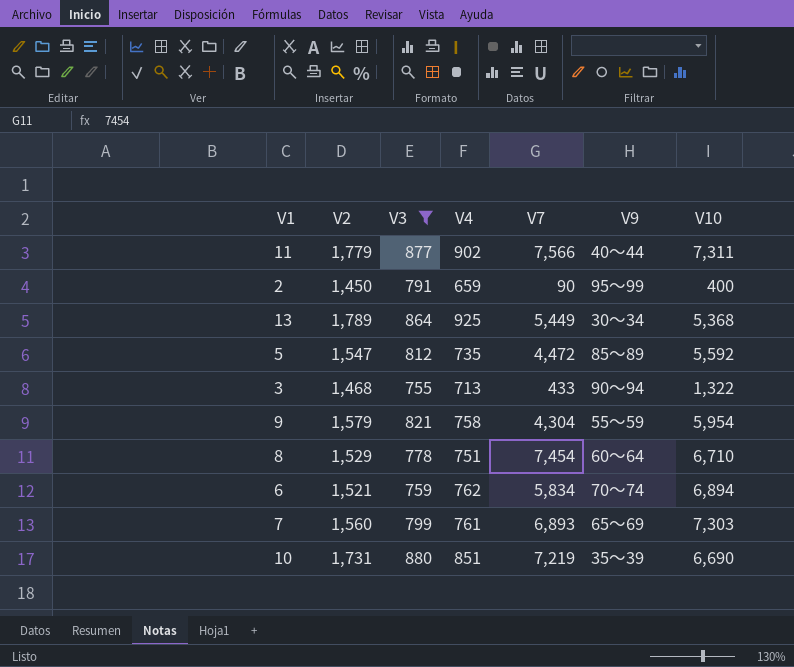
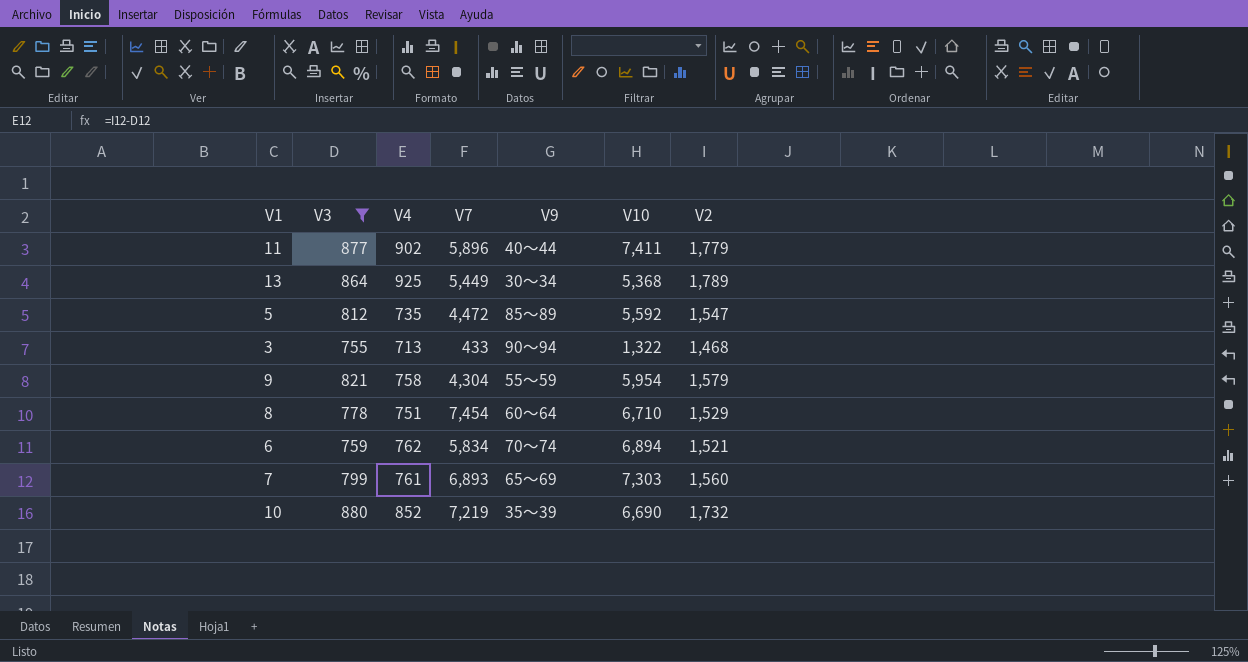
column V2 | position: 2 -> 7
row 2: 1,450 | 791 | 659 | 90 | 95～99 | 400 -> none
11 | V7: 7,566 -> 5,896
11 | V10: 7,311 -> 7,411
10 | V4: 851 -> 852
10 | V2: 1,731 -> 1,732

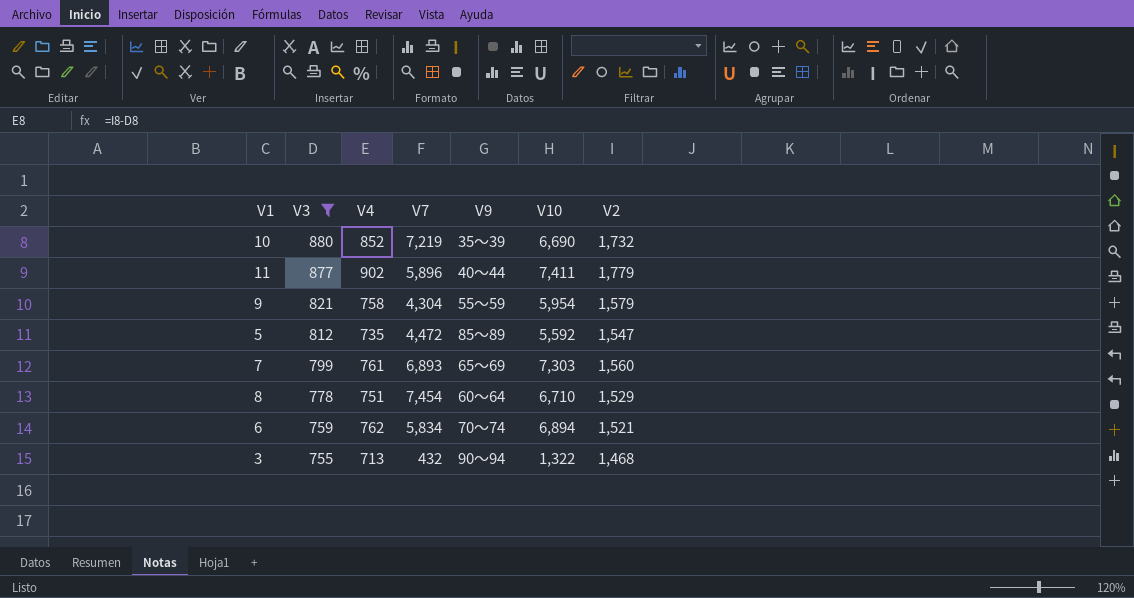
row order: none -> V3 descending
row 13: 864 | 925 | 5,449 | 30～34 | 5,368 | 1,789 -> none
3 | V7: 433 -> 432

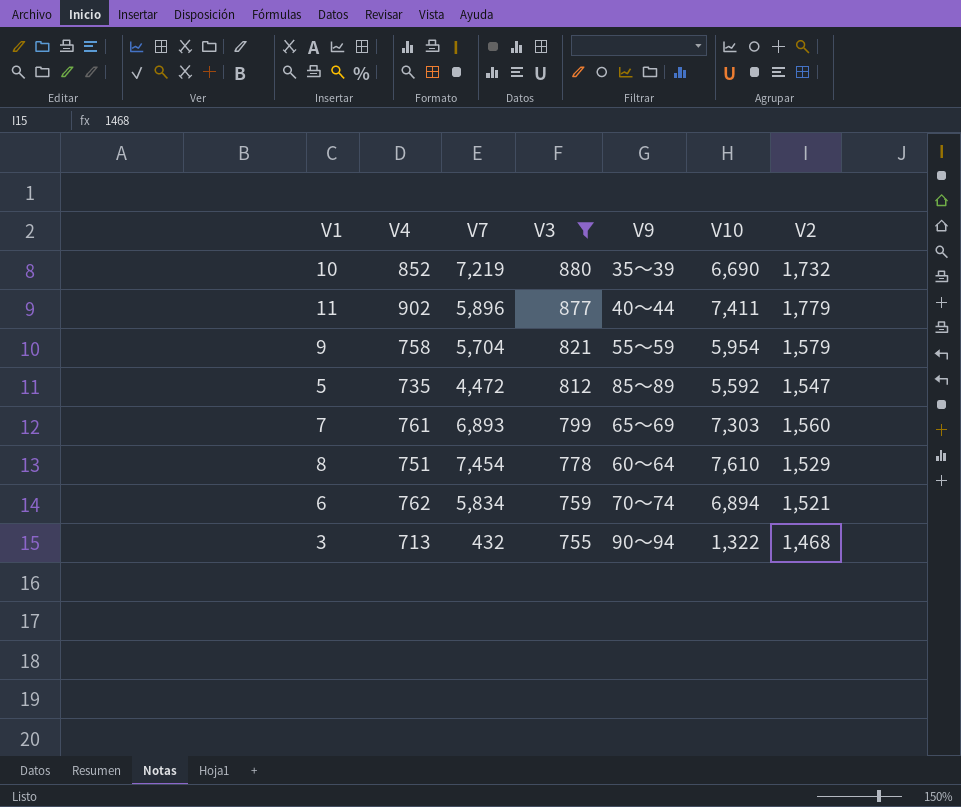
column V3 | position: 2 -> 4
9 | V7: 4,304 -> 5,704
8 | V10: 6,710 -> 7,610

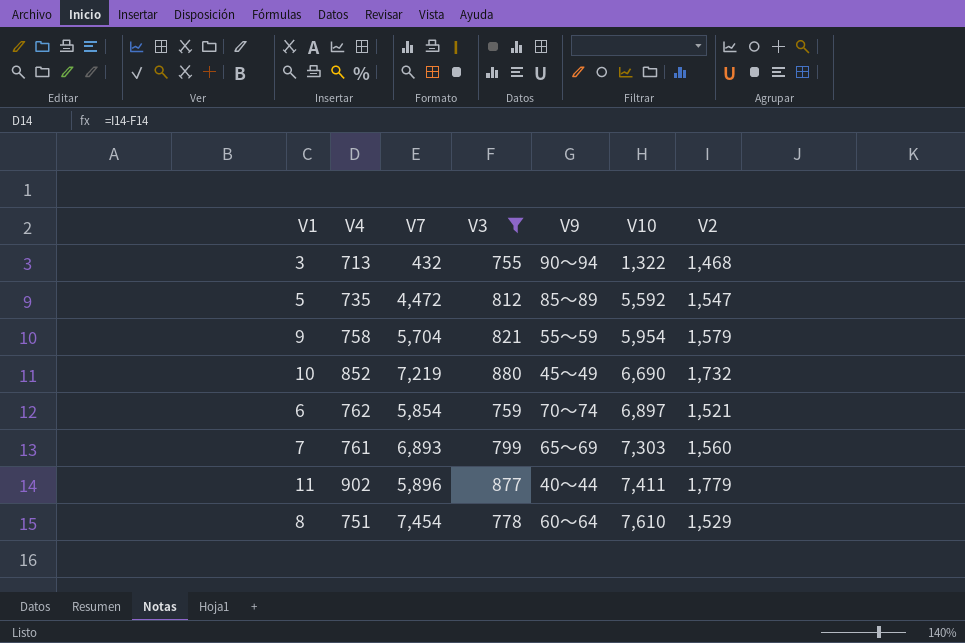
row order: V3 descending -> V10 ascending
10 | V9: 35～39 -> 45～49
6 | V7: 5,834 -> 5,854
6 | V10: 6,894 -> 6,897

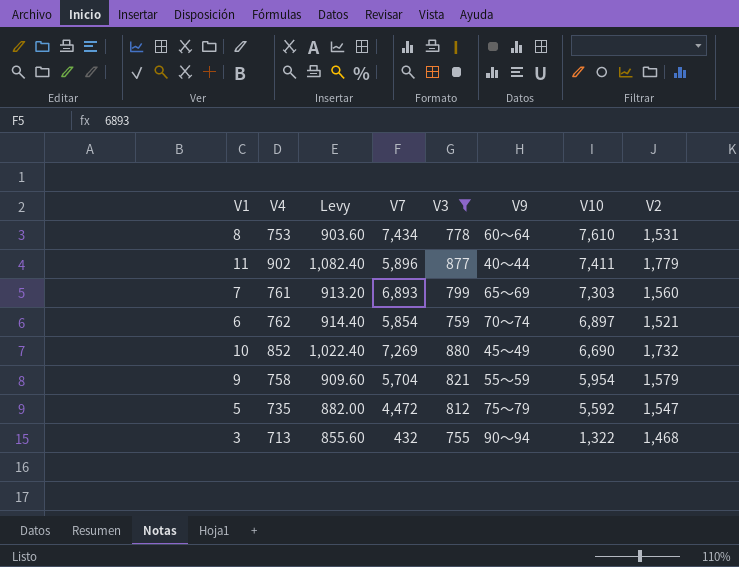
row order: V10 ascending -> V10 descending
column Levy | formula: none -> [V4] * 1.2
8 | V4: 751 -> 753
8 | V7: 7,454 -> 7,434
8 | V2: 1,529 -> 1,531
10 | V7: 7,219 -> 7,269
5 | V9: 85～89 -> 75～79

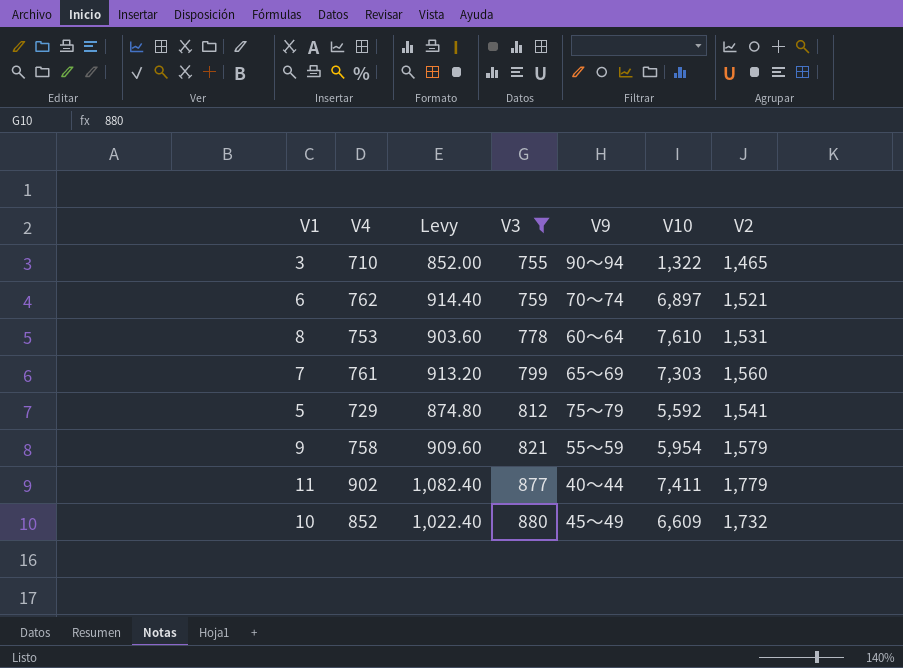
row order: V10 descending -> V3 ascending
column V7 | position: 4 -> none
3 | V4: 713 -> 710
3 | Levy: 855.60 -> 852.00
3 | V2: 1,468 -> 1,465
5 | V4: 735 -> 729
5 | Levy: 882.00 -> 874.80
5 | V2: 1,547 -> 1,541
10 | V10: 6,690 -> 6,609

